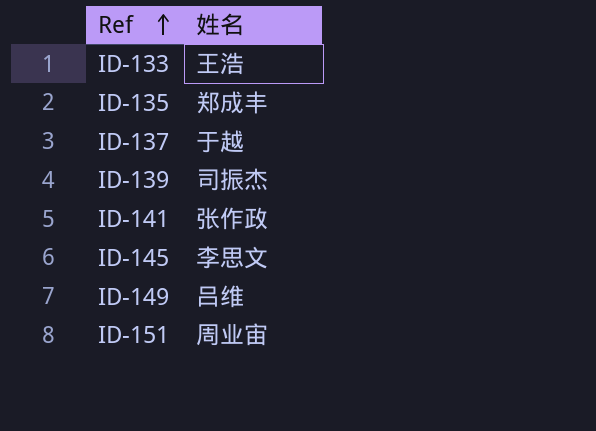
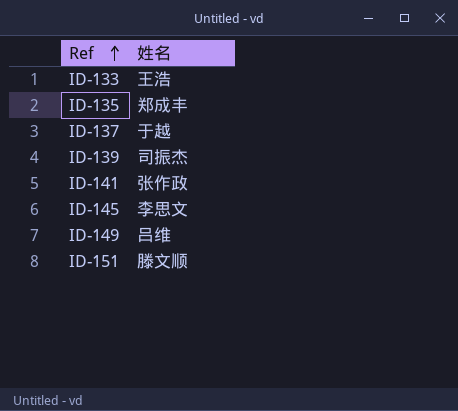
ID-151 | 姓名: 周业宙 -> 滕文顺

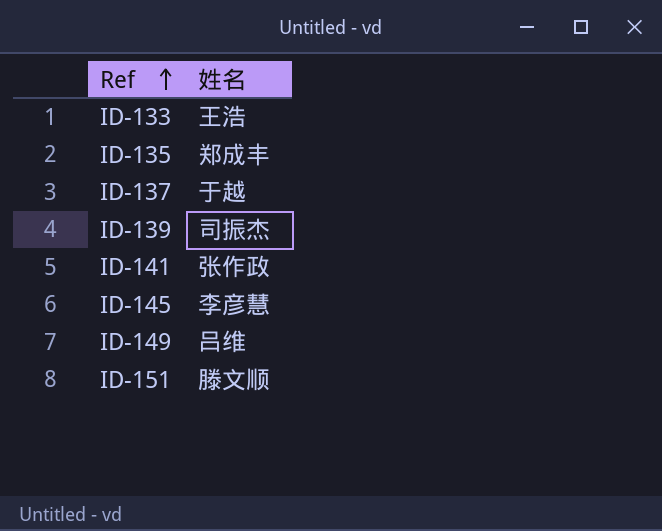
ID-145 | 姓名: 李思文 -> 李彦慧

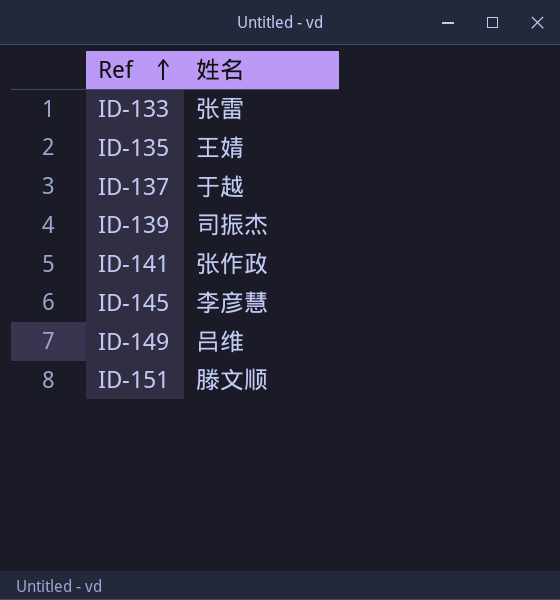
ID-133 | 姓名: 王浩 -> 张雷
ID-135 | 姓名: 郑成丰 -> 王婧

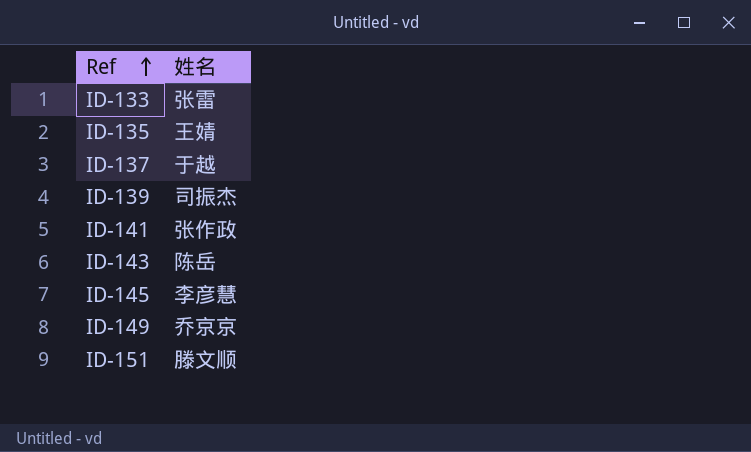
row ID-143: none -> 陈岳
ID-149 | 姓名: 吕维 -> 乔京京

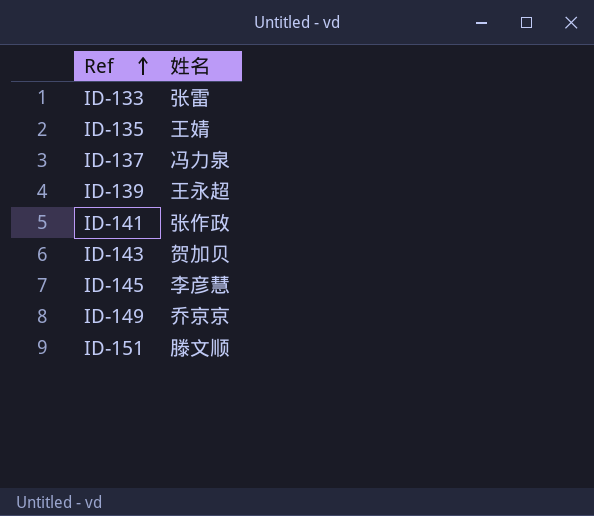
ID-137 | 姓名: 于越 -> 冯力泉
ID-139 | 姓名: 司振杰 -> 王永超
ID-143 | 姓名: 陈岳 -> 贺加贝

